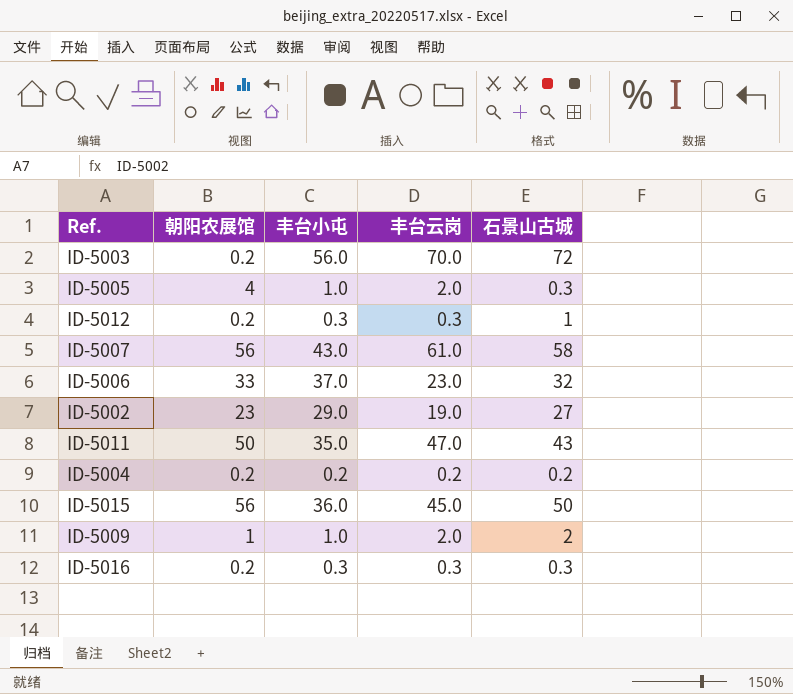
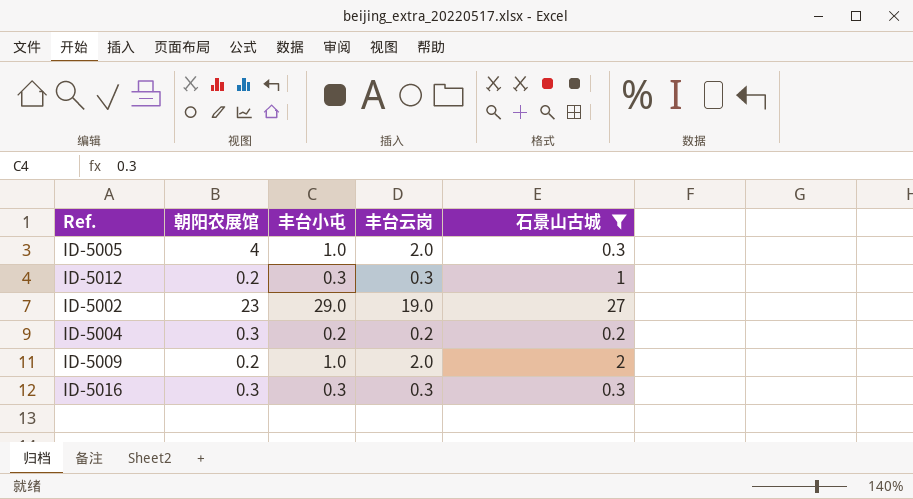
filter: none -> 石景山古城 <= 27
ID-5004 | 朝阳农展馆: 0.2 -> 0.3
ID-5009 | 朝阳农展馆: 1 -> 0.2
ID-5016 | 朝阳农展馆: 0.2 -> 0.3

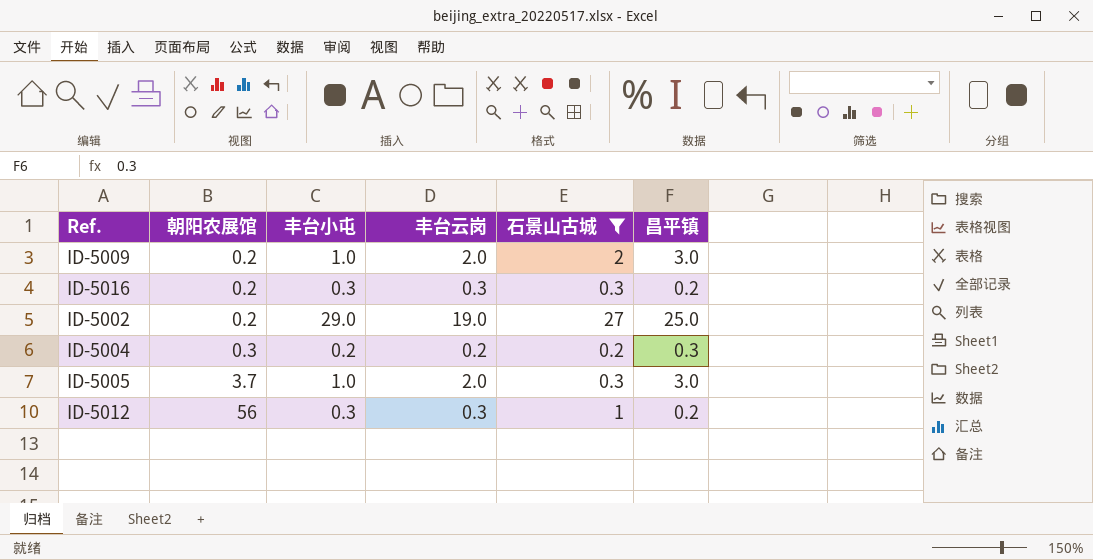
row order: none -> 朝阳农展馆 ascending
column 昌平镇 | position: none -> 6
ID-5016 | 朝阳农展馆: 0.3 -> 0.2
ID-5002 | 朝阳农展馆: 23 -> 0.2
ID-5005 | 朝阳农展馆: 4 -> 3.7
ID-5012 | 朝阳农展馆: 0.2 -> 56

